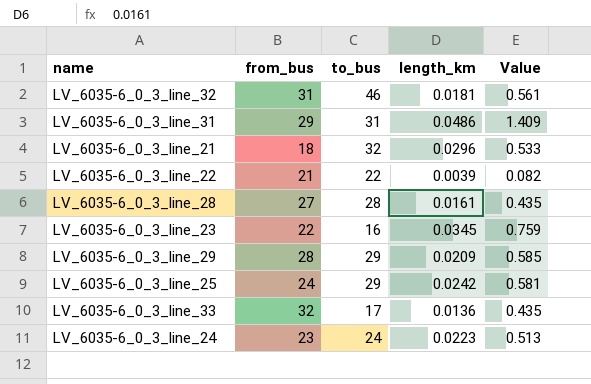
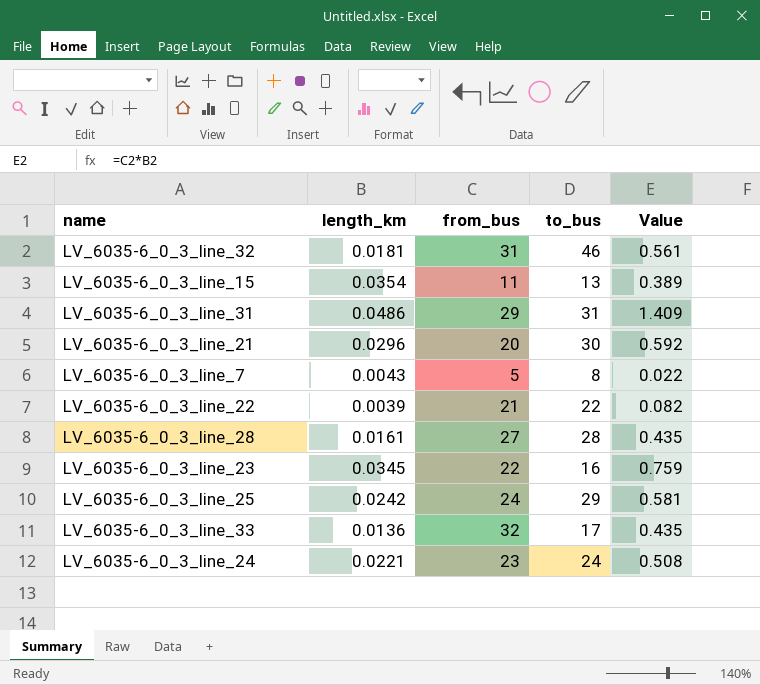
column length_km | position: 4 -> 2
row LV_6035-6_0_3_line_29: 28 | 29 | 0.0209 | 0.585 -> none
row LV_6035-6_0_3_line_15: none -> 0.0354 | 11 | 13 | 0.389
LV_6035-6_0_3_line_21 | from_bus: 18 -> 20
LV_6035-6_0_3_line_21 | to_bus: 32 -> 30
LV_6035-6_0_3_line_21 | Value: 0.533 -> 0.592
row LV_6035-6_0_3_line_7: none -> 0.0043 | 5 | 8 | 0.022
LV_6035-6_0_3_line_24 | length_km: 0.0223 -> 0.0221
LV_6035-6_0_3_line_24 | Value: 0.513 -> 0.508

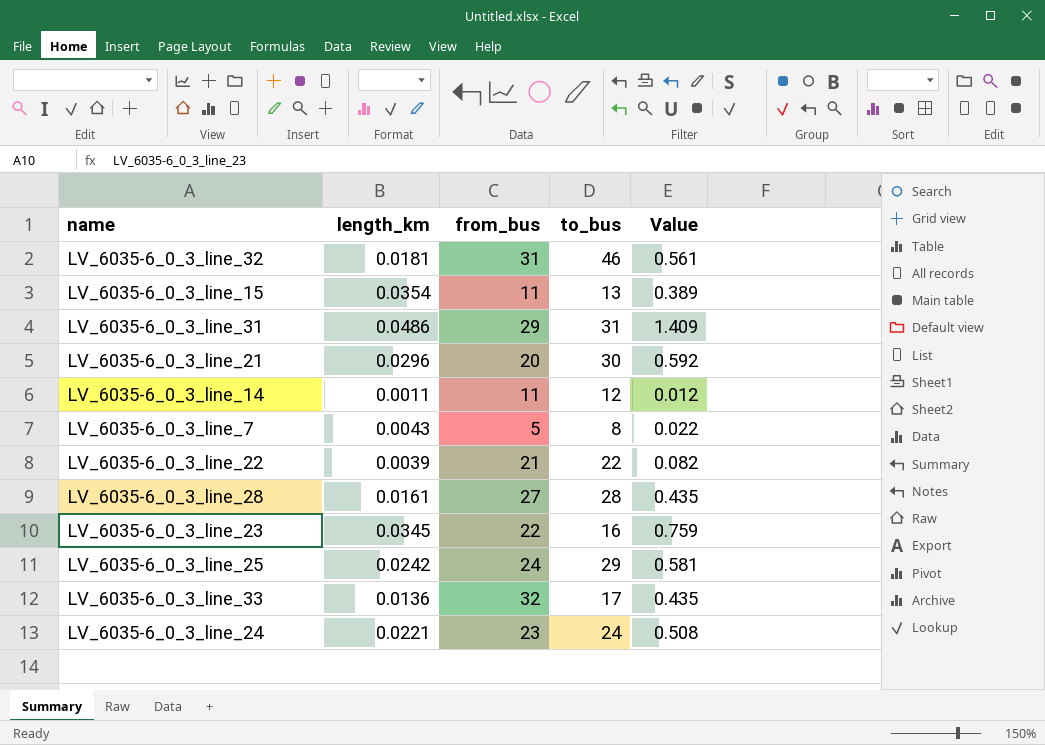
row LV_6035-6_0_3_line_14: none -> 0.0011 | 11 | 12 | 0.012

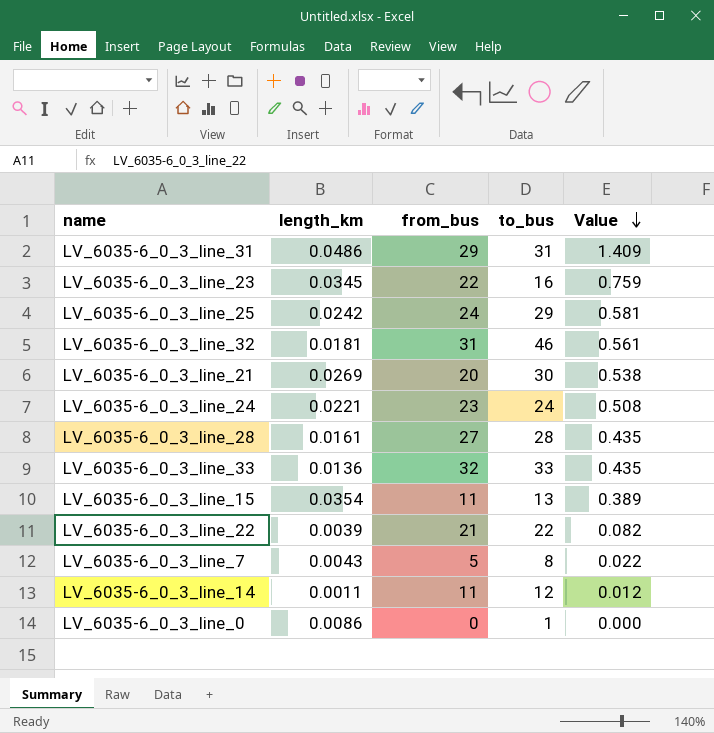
row order: none -> Value descending
LV_6035-6_0_3_line_21 | length_km: 0.0296 -> 0.0269
LV_6035-6_0_3_line_21 | Value: 0.592 -> 0.538
LV_6035-6_0_3_line_33 | to_bus: 17 -> 33
row LV_6035-6_0_3_line_0: none -> 0.0086 | 0 | 1 | 0.000

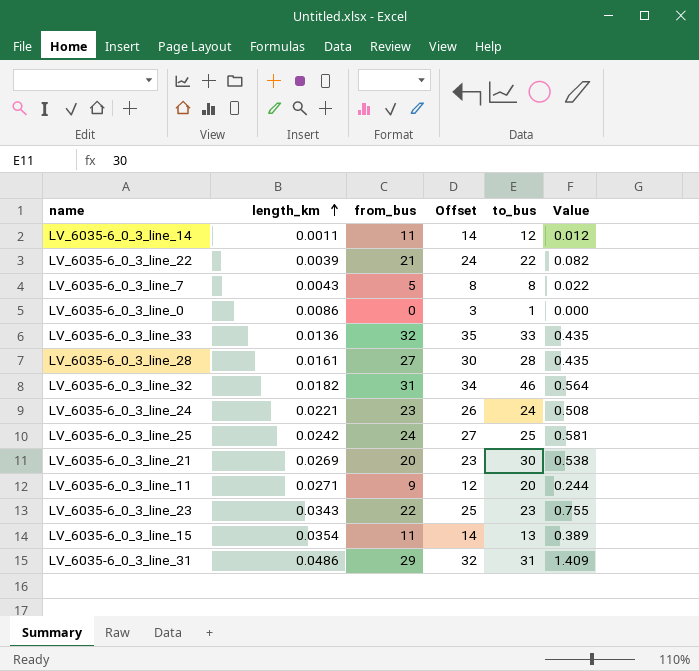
row order: Value descending -> length_km ascending
column Offset | formula: none -> [from_bus] + 3
LV_6035-6_0_3_line_32 | length_km: 0.0181 -> 0.0182
LV_6035-6_0_3_line_32 | Value: 0.561 -> 0.564
LV_6035-6_0_3_line_25 | to_bus: 29 -> 25
row LV_6035-6_0_3_line_11: none -> 0.0271 | 9 | 12 | 20 | 0.244
LV_6035-6_0_3_line_23 | length_km: 0.0345 -> 0.0343
LV_6035-6_0_3_line_23 | to_bus: 16 -> 23
LV_6035-6_0_3_line_23 | Value: 0.759 -> 0.755

